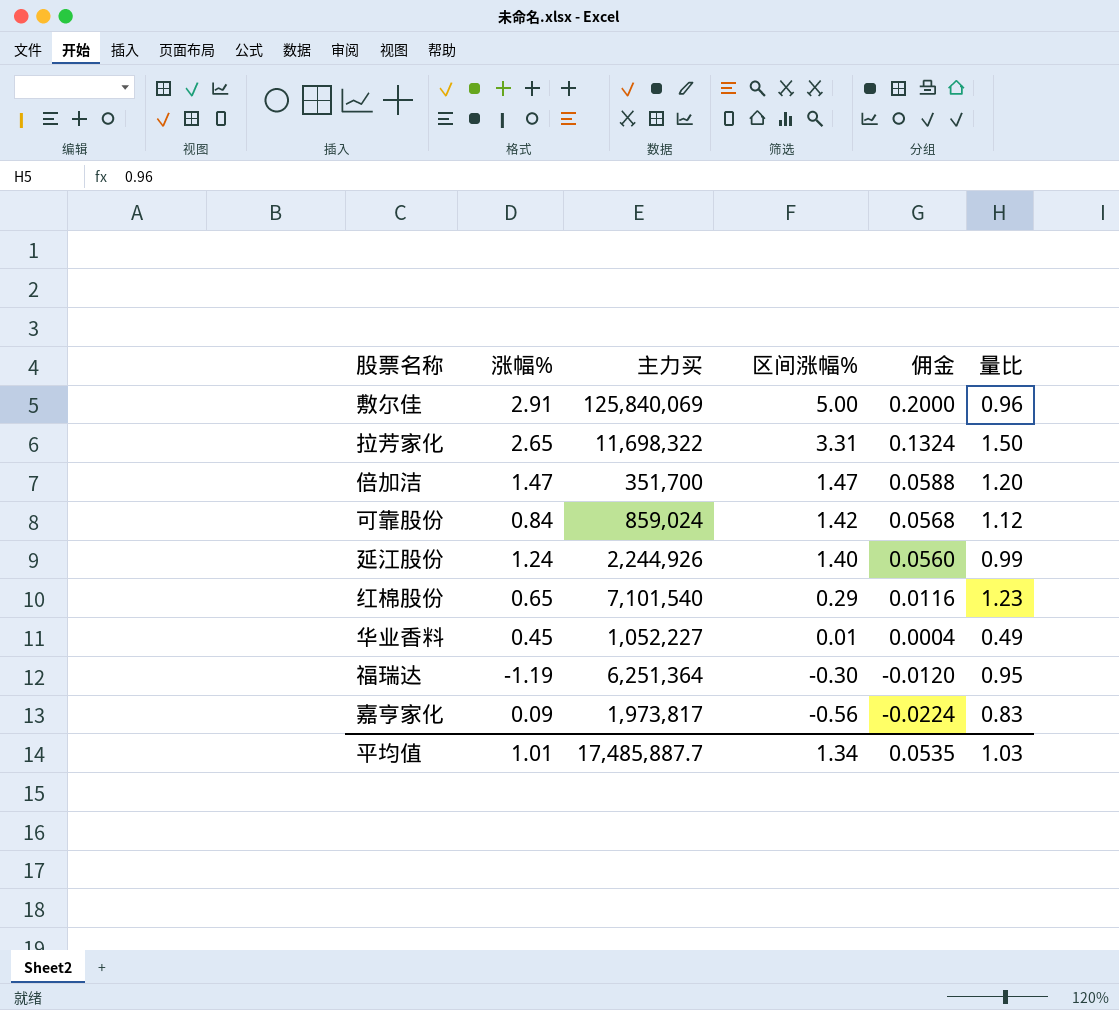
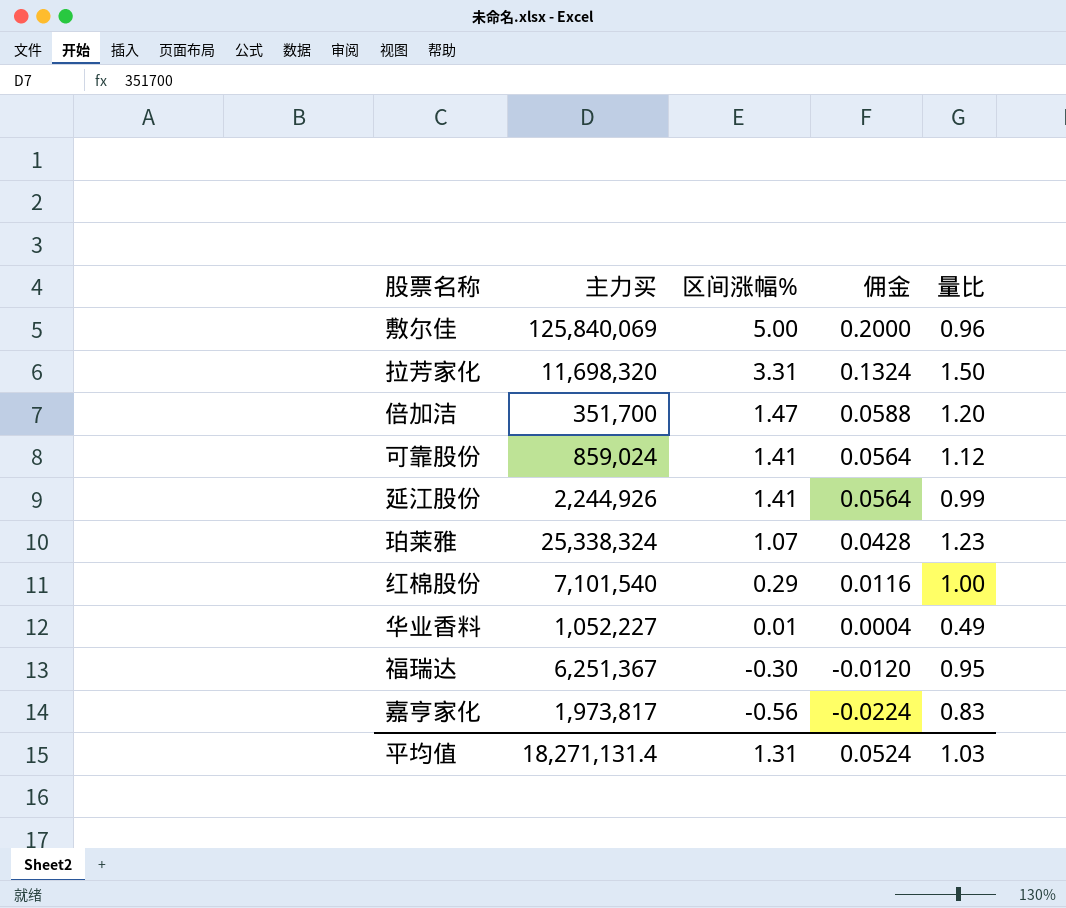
column 涨幅% | position: 2 -> none
拉芳家化 | 主力买: 11,698,322 -> 11,698,320
可靠股份 | 区间涨幅%: 1.42 -> 1.41
可靠股份 | 佣金: 0.0568 -> 0.0564
延江股份 | 区间涨幅%: 1.40 -> 1.41
延江股份 | 佣金: 0.0560 -> 0.0564
row 珀莱雅: none -> 25,338,324 | 1.07 | 0.0428 | 1.23
红棉股份 | 量比: 1.23 -> 1.00
福瑞达 | 主力买: 6,251,364 -> 6,251,367
平均值 | 主力买: 17,485,887.7 -> 18,271,131.4
平均值 | 区间涨幅%: 1.34 -> 1.31
平均值 | 佣金: 0.0535 -> 0.0524

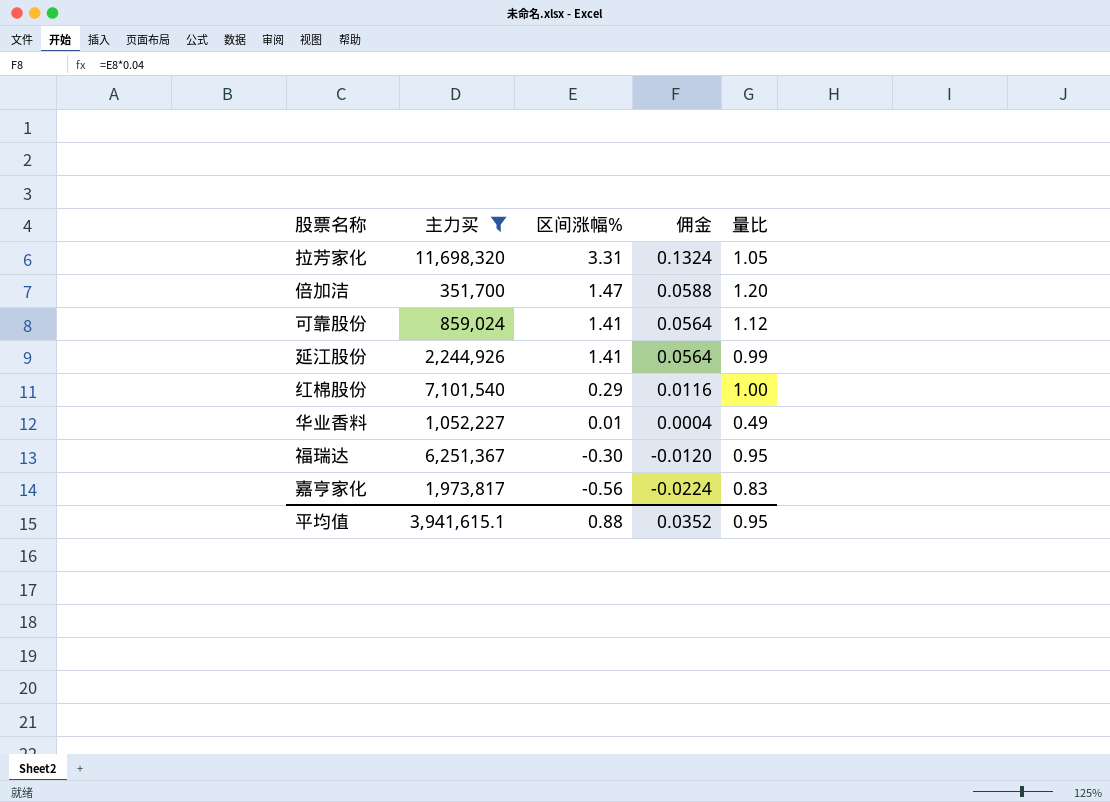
filter: none -> 主力买 <= 11,698,320
拉芳家化 | 量比: 1.50 -> 1.05
平均值 | 主力买: 18,271,131.4 -> 3,941,615.1
平均值 | 区间涨幅%: 1.31 -> 0.88
平均值 | 佣金: 0.0524 -> 0.0352
平均值 | 量比: 1.03 -> 0.95

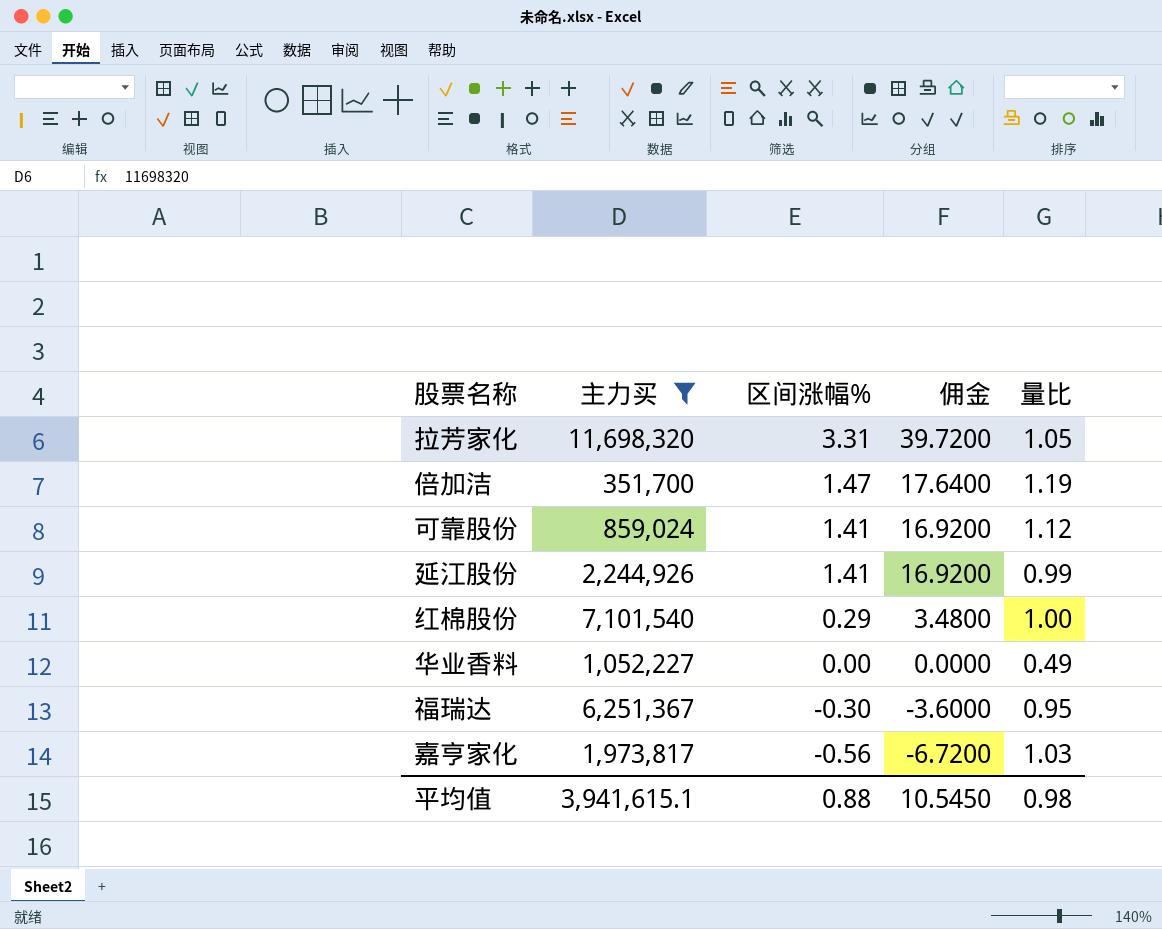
column 佣金 | formula: [区间涨幅%] * 0.04 -> [区间涨幅%] * 12
倍加洁 | 量比: 1.20 -> 1.19
华业香料 | 区间涨幅%: 0.01 -> 0.00
嘉亨家化 | 量比: 0.83 -> 1.03
平均值 | 佣金: 0.0352 -> 10.5450
平均值 | 量比: 0.95 -> 0.98

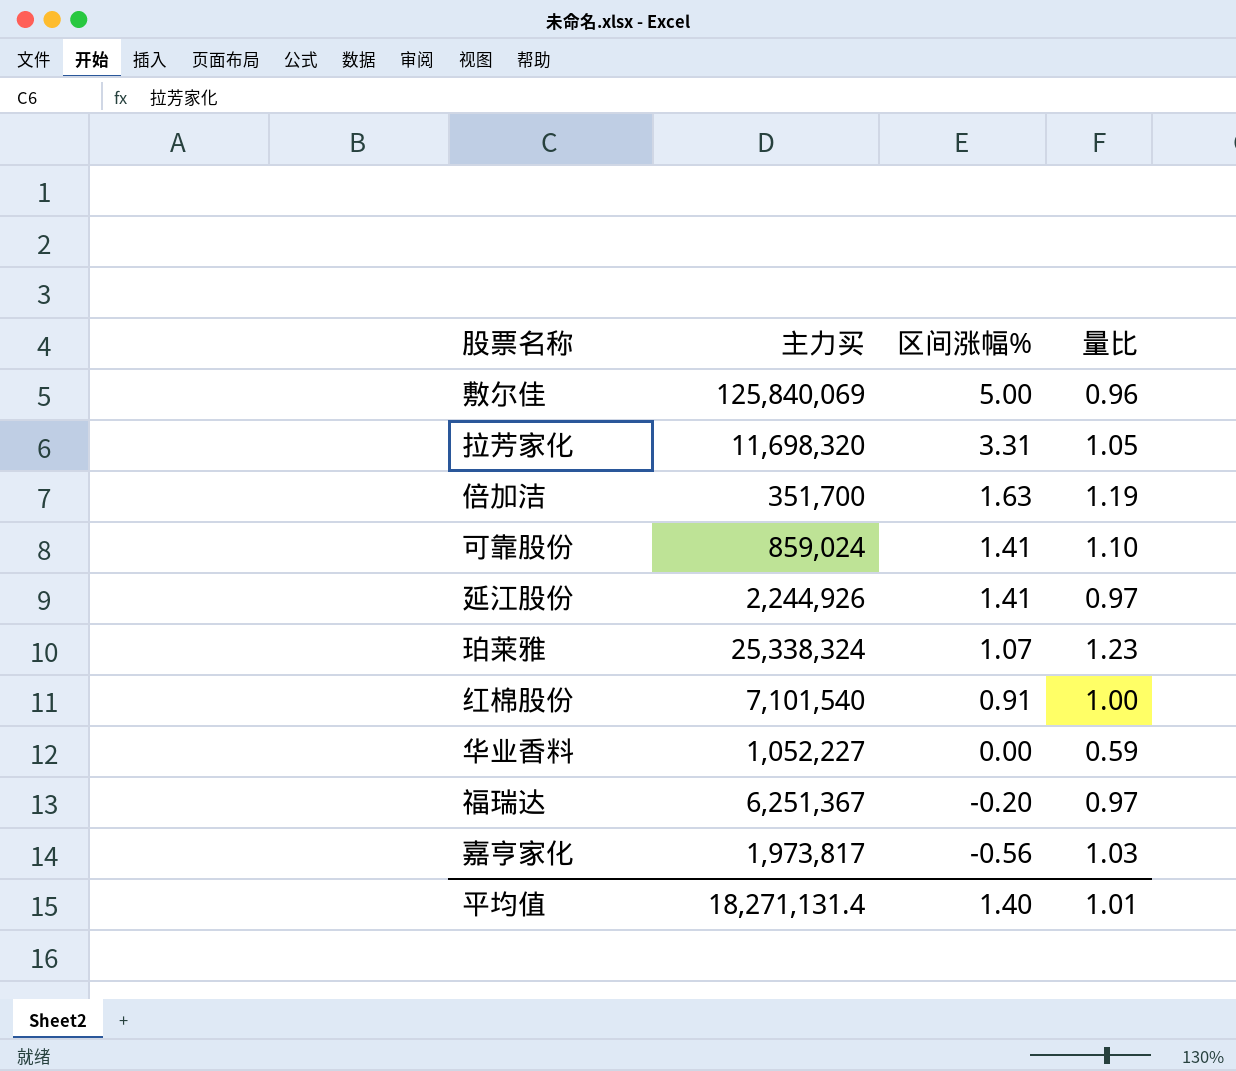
filter: 主力买 <= 11,698,320 -> none
column 佣金 | formula: [区间涨幅%] * 12 -> none
倍加洁 | 区间涨幅%: 1.47 -> 1.63
可靠股份 | 量比: 1.12 -> 1.10
延江股份 | 量比: 0.99 -> 0.97
红棉股份 | 区间涨幅%: 0.29 -> 0.91
华业香料 | 量比: 0.49 -> 0.59
福瑞达 | 区间涨幅%: -0.30 -> -0.20
福瑞达 | 量比: 0.95 -> 0.97
平均值 | 主力买: 3,941,615.1 -> 18,271,131.4
平均值 | 区间涨幅%: 0.88 -> 1.40
平均值 | 量比: 0.98 -> 1.01

